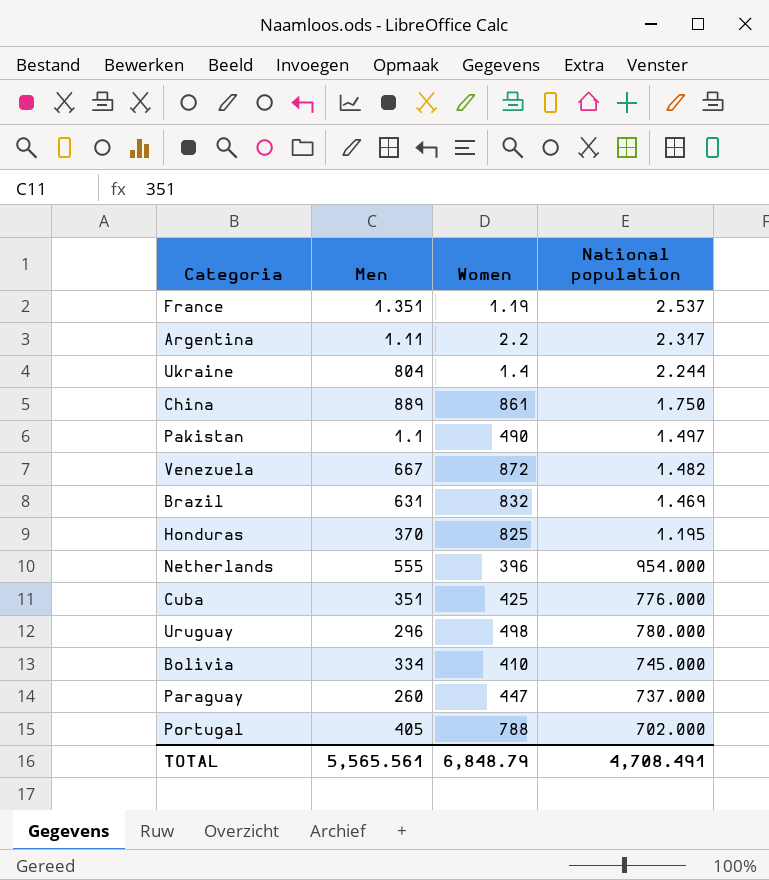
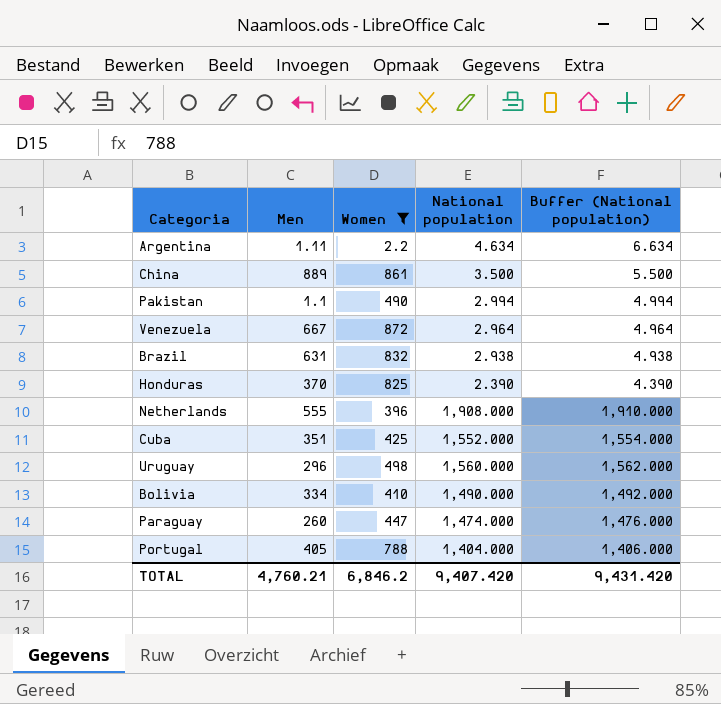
filter: none -> Women >= 2.2
column Buffer (National population) | formula: none -> [National population] + 2
Argentina | National population: 2.317 -> 4.634
China | National population: 1.750 -> 3.500
Pakistan | National population: 1.497 -> 2.994
Venezuela | National population: 1.482 -> 2.964
Brazil | National population: 1.469 -> 2.938
Honduras | National population: 1.195 -> 2.390
Netherlands | National population: 954.000 -> 1,908.000
Cuba | National population: 776.000 -> 1,552.000
Uruguay | National population: 780.000 -> 1,560.000
Bolivia | National population: 745.000 -> 1,490.000
Paraguay | National population: 737.000 -> 1,474.000
Portugal | National population: 702.000 -> 1,404.000
TOTAL | Men: 5,565.561 -> 4,760.21
TOTAL | Women: 6,848.79 -> 6,846.2
TOTAL | National population: 4,708.491 -> 9,407.420

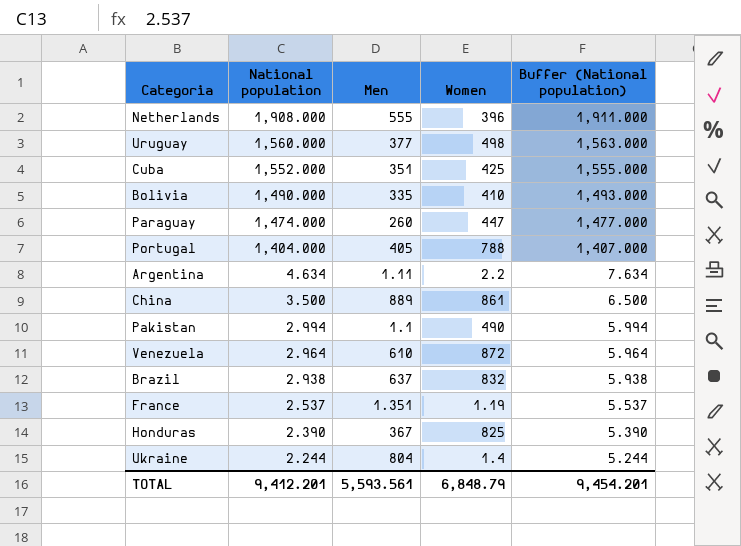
filter: Women >= 2.2 -> none
row order: none -> National population descending
column National population | position: 4 -> 2
column Buffer (National population) | formula: [National population] + 2 -> [National population] + 3
Uruguay | Men: 296 -> 377
Bolivia | Men: 334 -> 335
Venezuela | Men: 667 -> 610
Brazil | Men: 631 -> 637
Honduras | Men: 370 -> 367
TOTAL | National population: 9,407.420 -> 9,412.201
TOTAL | Men: 4,760.21 -> 5,593.561
TOTAL | Women: 6,846.2 -> 6,848.79
TOTAL | Buffer (National population): 9,431.420 -> 9,454.201

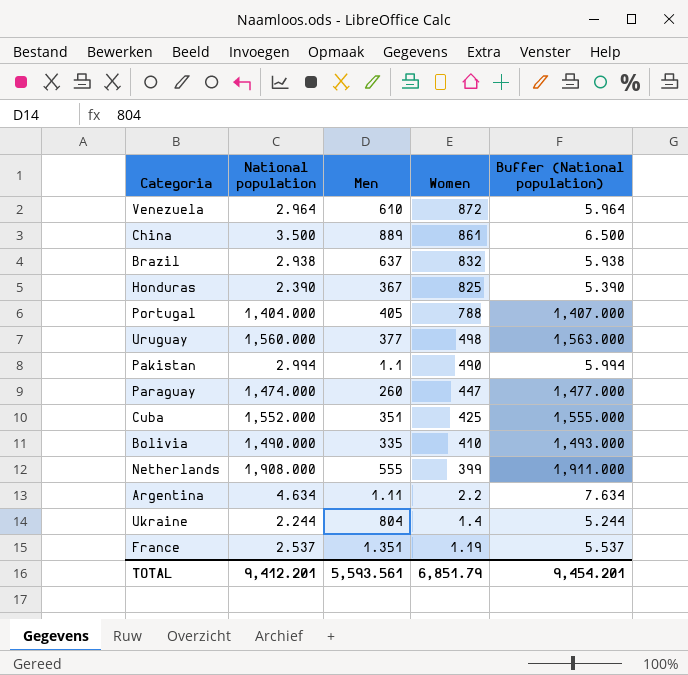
row order: National population descending -> Women descending
Netherlands | Women: 396 -> 399
TOTAL | Women: 6,848.79 -> 6,851.79

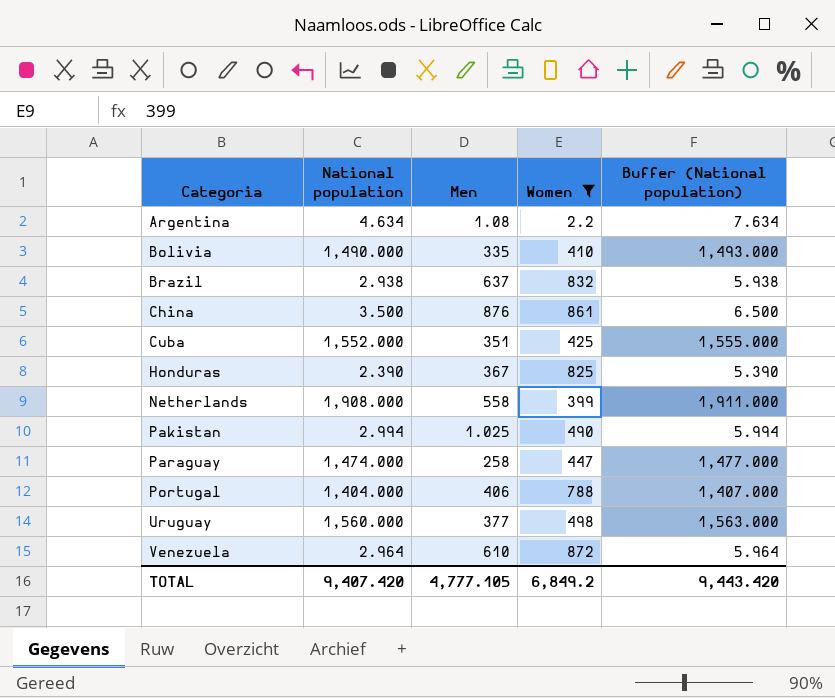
filter: none -> Women >= 2.2
row order: Women descending -> Categoria ascending
Argentina | Men: 1.11 -> 1.08
China | Men: 889 -> 876
Netherlands | Men: 555 -> 558
Pakistan | Men: 1.1 -> 1.025
Paraguay | Men: 260 -> 258
Portugal | Men: 405 -> 406
TOTAL | National population: 9,412.201 -> 9,407.420
TOTAL | Men: 5,593.561 -> 4,777.105
TOTAL | Women: 6,851.79 -> 6,849.2
TOTAL | Buffer (National population): 9,454.201 -> 9,443.420

